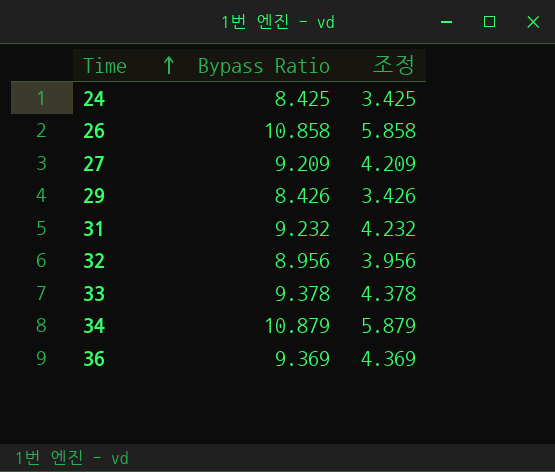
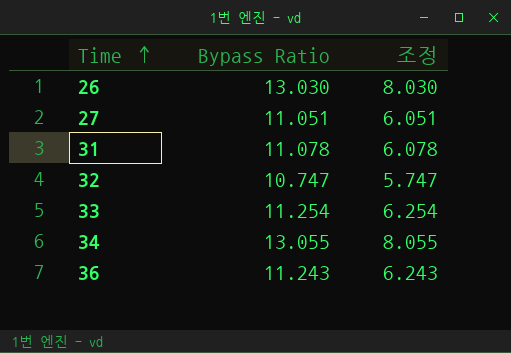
row 24: 8.425 | 3.425 -> none
row 29: 8.426 | 3.426 -> none
26 | Bypass Ratio: 10.858 -> 13.030
26 | 조정: 5.858 -> 8.030
27 | Bypass Ratio: 9.209 -> 11.051
27 | 조정: 4.209 -> 6.051
31 | Bypass Ratio: 9.232 -> 11.078
31 | 조정: 4.232 -> 6.078
32 | Bypass Ratio: 8.956 -> 10.747
32 | 조정: 3.956 -> 5.747
33 | Bypass Ratio: 9.378 -> 11.254
33 | 조정: 4.378 -> 6.254
34 | Bypass Ratio: 10.879 -> 13.055
34 | 조정: 5.879 -> 8.055
36 | Bypass Ratio: 9.369 -> 11.243
36 | 조정: 4.369 -> 6.243

